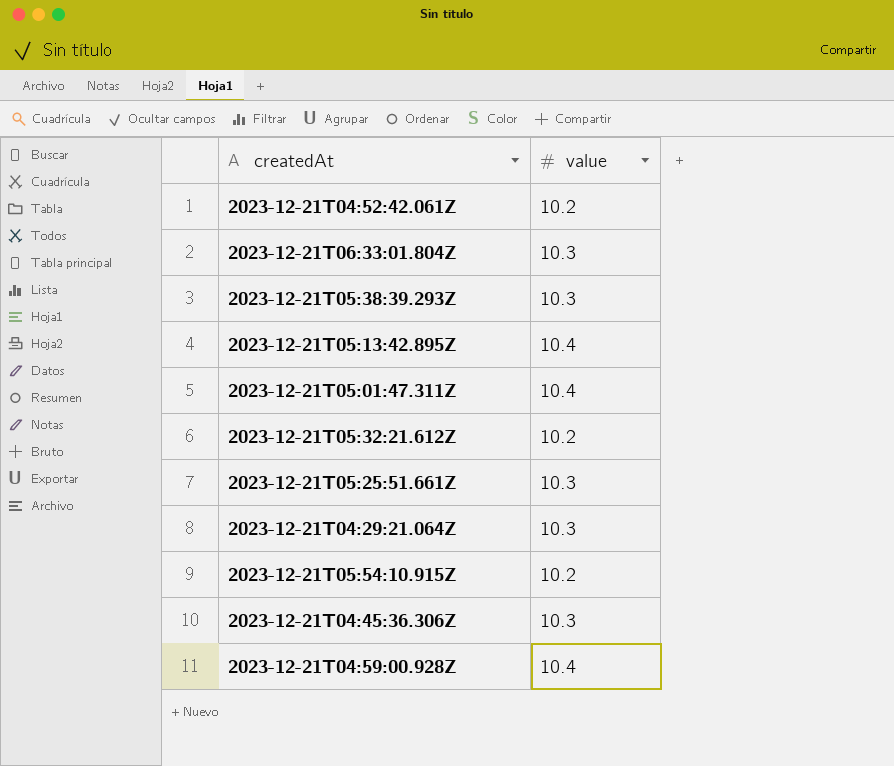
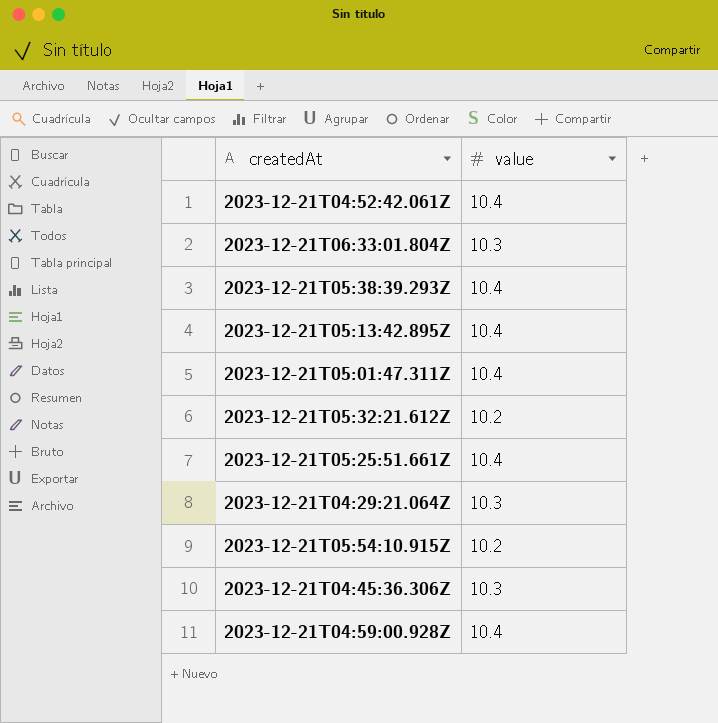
2023-12-21T04:52:42.061Z | value: 10.2 -> 10.4
2023-12-21T05:38:39.293Z | value: 10.3 -> 10.4
2023-12-21T05:25:51.661Z | value: 10.3 -> 10.4

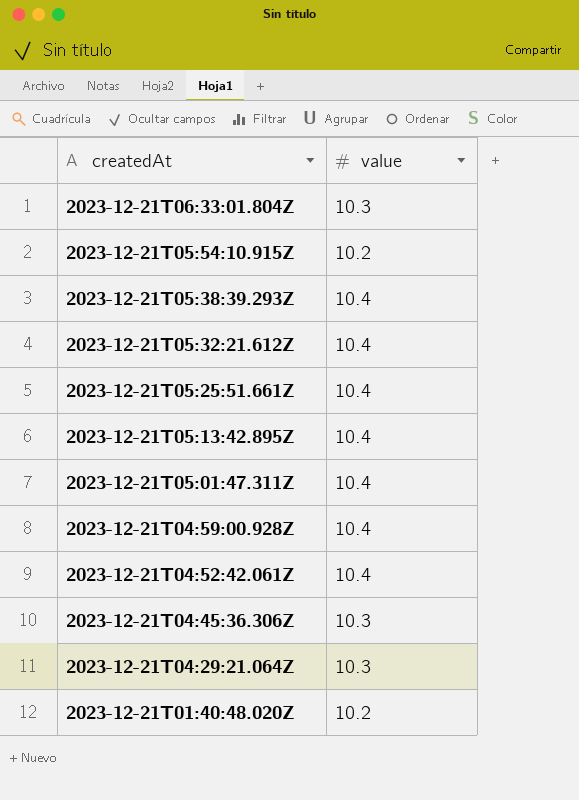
row order: none -> createdAt descending
2023-12-21T05:32:21.612Z | value: 10.2 -> 10.4
row 2023-12-21T01:40:48.020Z: none -> 10.2

